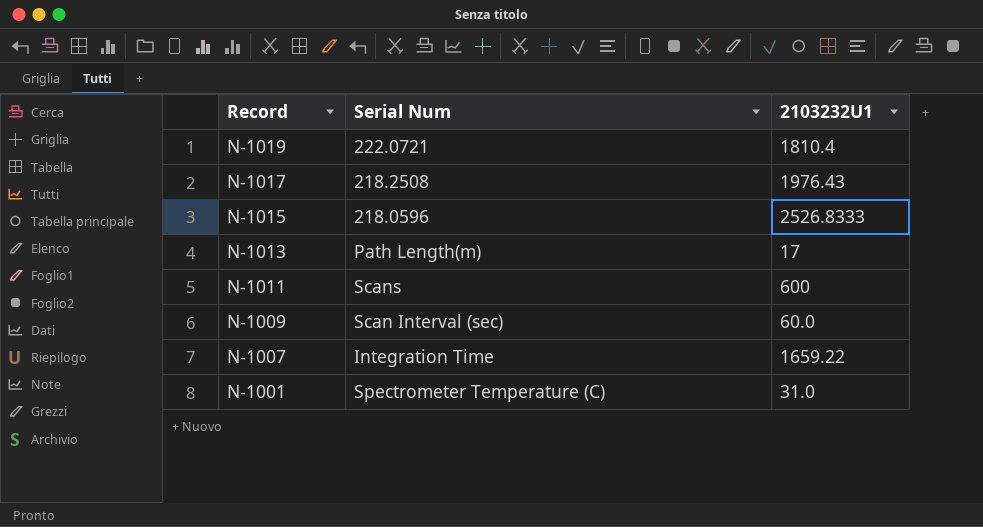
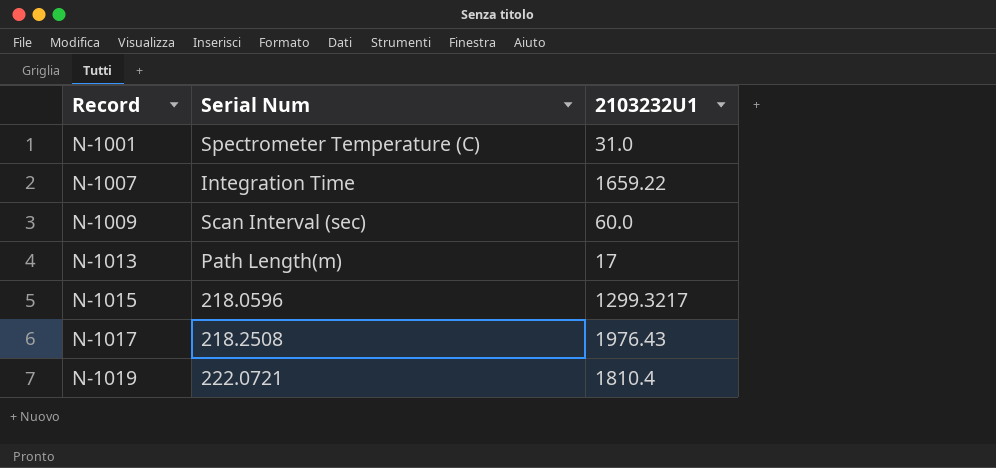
row order: Record descending -> Record ascending
row N-1011: Scans | 600 -> none
N-1015 | 2103232U1: 2526.8333 -> 1299.3217

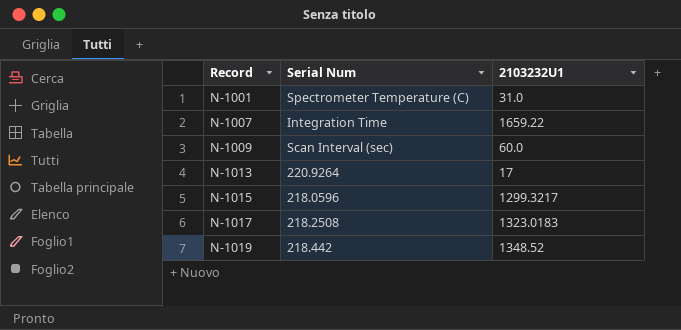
N-1013 | Serial Num: Path Length(m) -> 220.9264
N-1017 | 2103232U1: 1976.43 -> 1323.0183
N-1019 | Serial Num: 222.0721 -> 218.442
N-1019 | 2103232U1: 1810.4 -> 1348.52

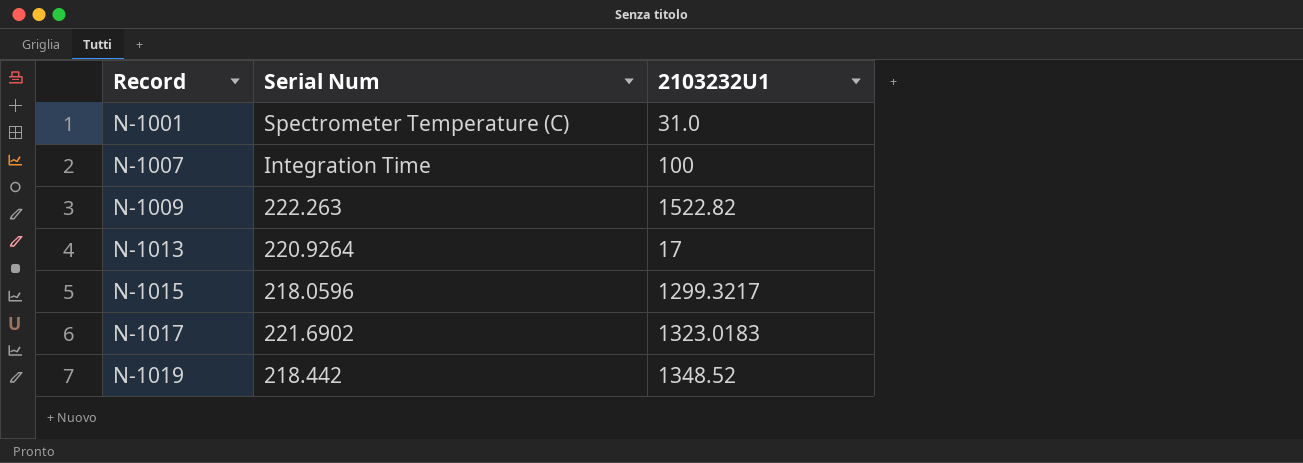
N-1007 | 2103232U1: 1659.22 -> 100
N-1009 | Serial Num: Scan Interval (sec) -> 222.263
N-1009 | 2103232U1: 60.0 -> 1522.82
N-1017 | Serial Num: 218.2508 -> 221.6902

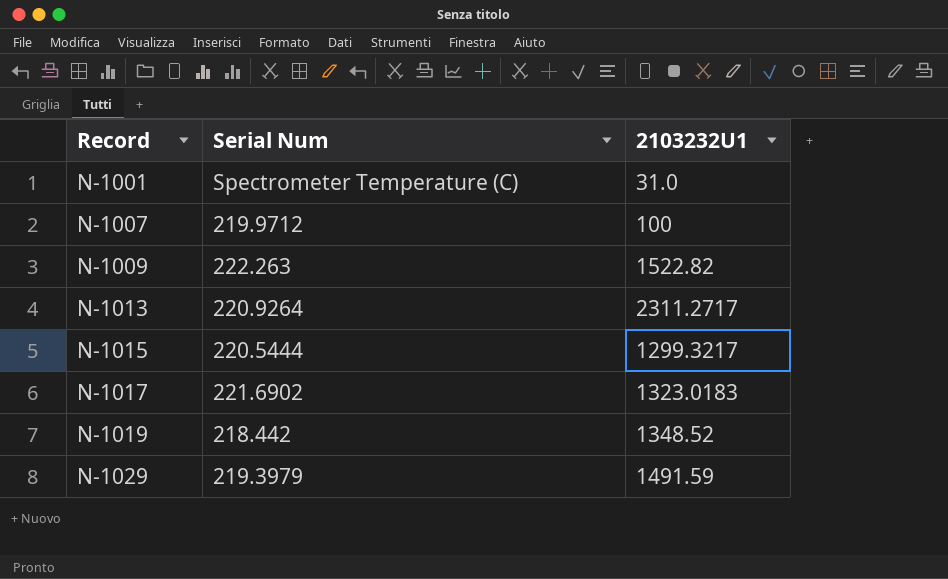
N-1007 | Serial Num: Integration Time -> 219.9712
N-1013 | 2103232U1: 17 -> 2311.2717
N-1015 | Serial Num: 218.0596 -> 220.5444
row N-1029: none -> 219.3979 | 1491.59

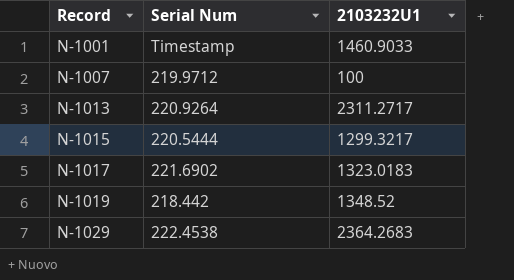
row N-1009: 222.263 | 1522.82 -> none
N-1001 | Serial Num: Spectrometer Temperature (C) -> Timestamp
N-1001 | 2103232U1: 31.0 -> 1460.9033
N-1029 | Serial Num: 219.3979 -> 222.4538
N-1029 | 2103232U1: 1491.59 -> 2364.2683

